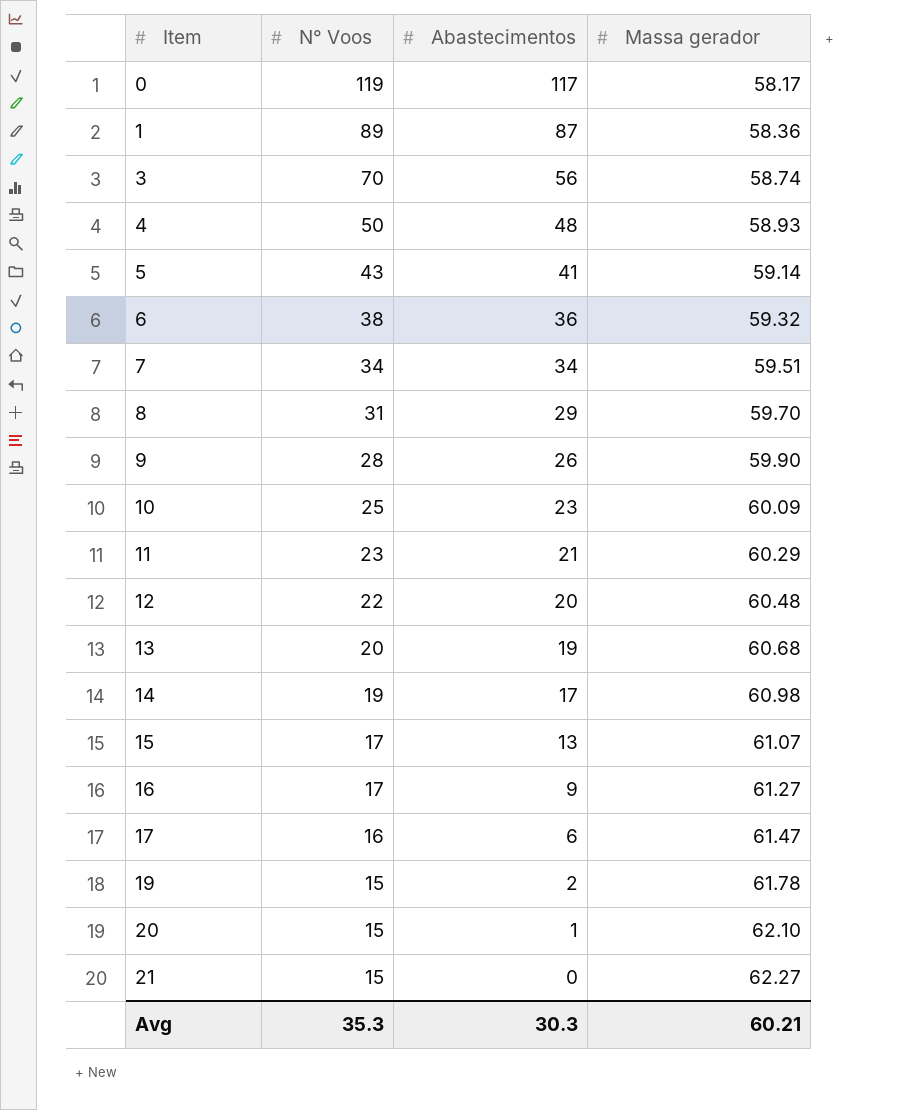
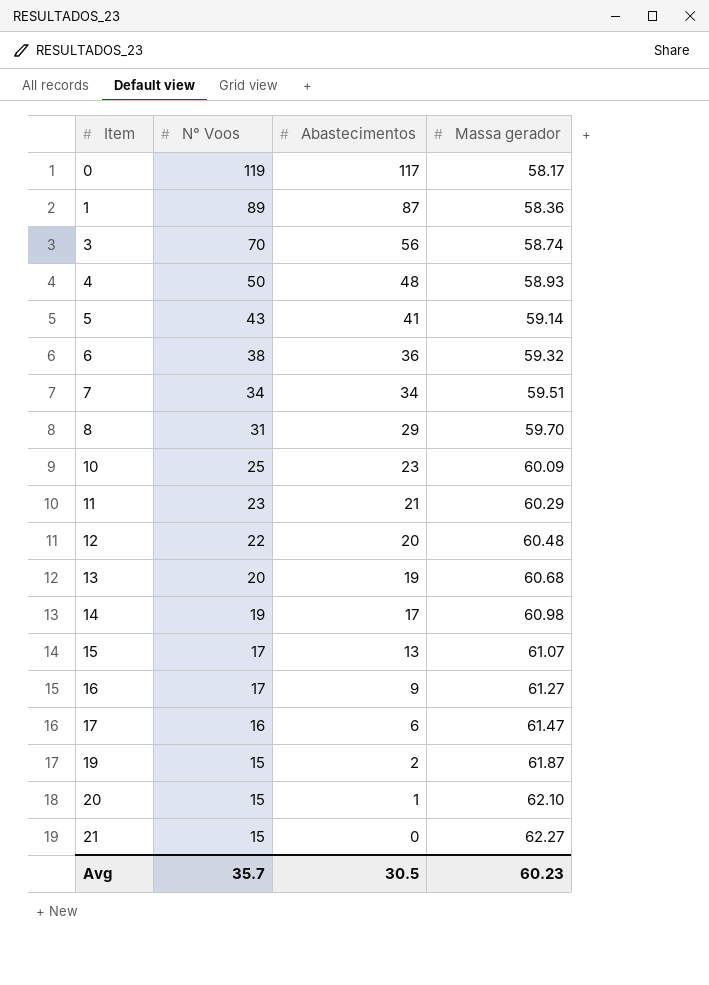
row 9: 28 | 26 | 59.90 -> none
19 | Massa gerador: 61.78 -> 61.87
Avg | N° Voos: 35.3 -> 35.7
Avg | Abastecimentos: 30.3 -> 30.5
Avg | Massa gerador: 60.21 -> 60.23

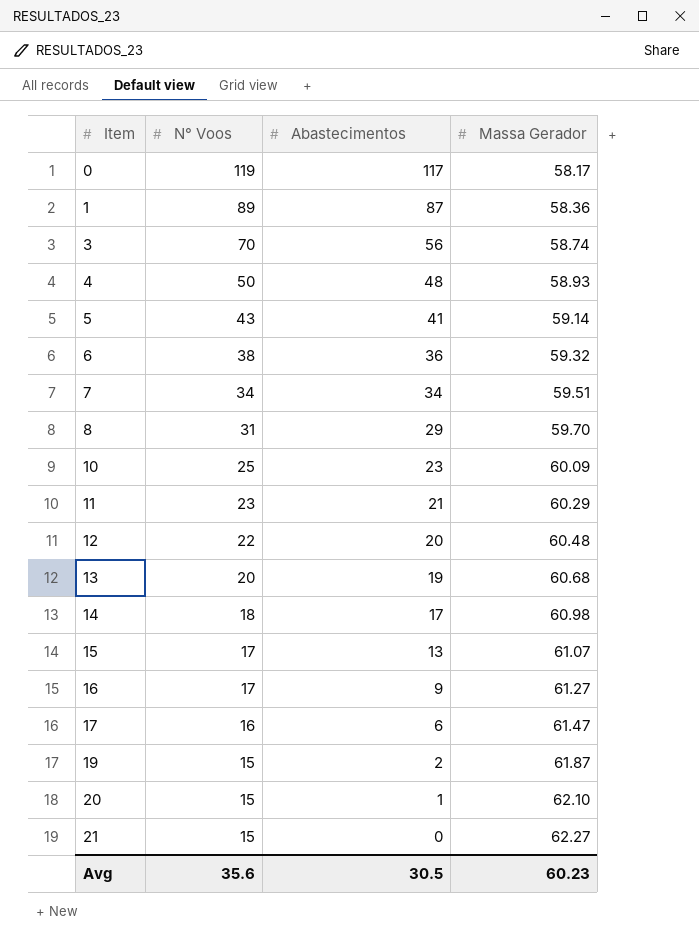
column name: Massa gerador -> Massa Gerador
14 | N° Voos: 19 -> 18
Avg | N° Voos: 35.7 -> 35.6

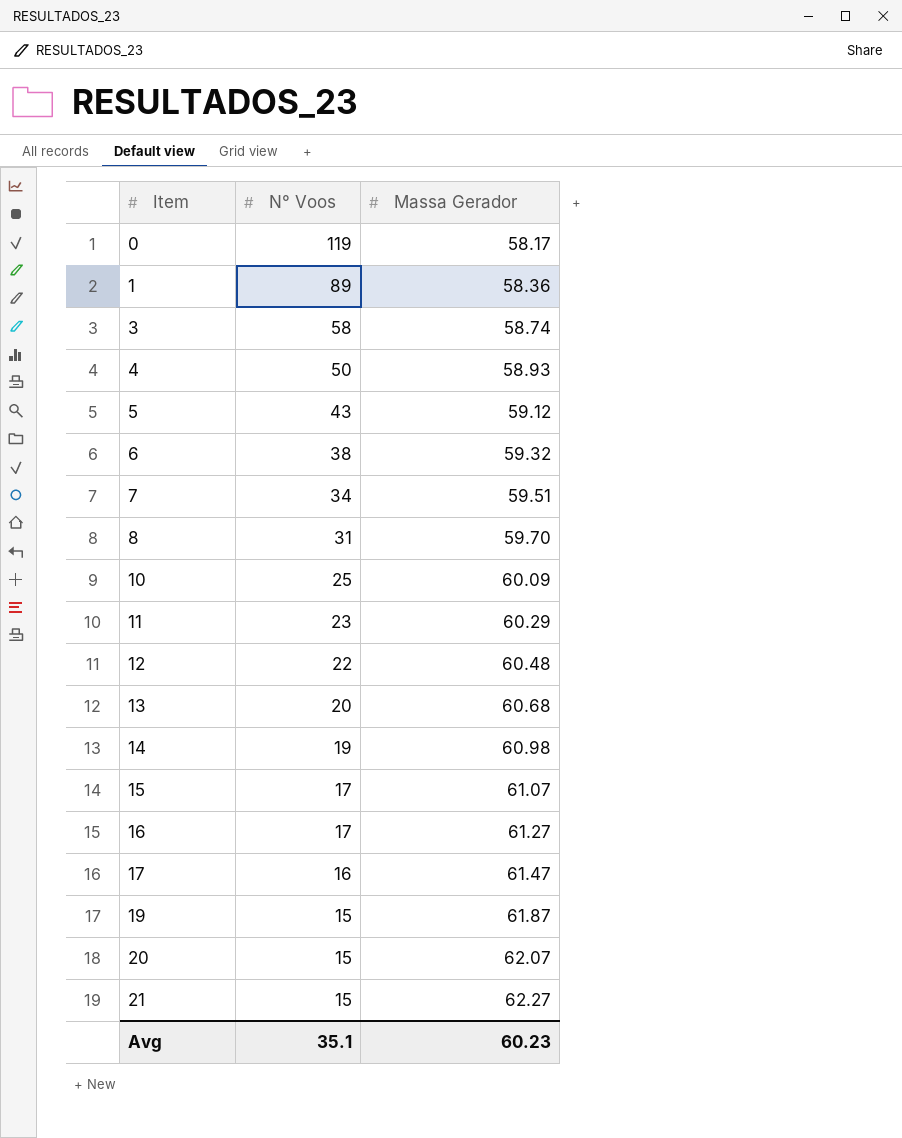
column Abastecimentos | position: 3 -> none
3 | N° Voos: 70 -> 58
5 | Massa Gerador: 59.14 -> 59.12
14 | N° Voos: 18 -> 19
20 | Massa Gerador: 62.10 -> 62.07
Avg | N° Voos: 35.6 -> 35.1

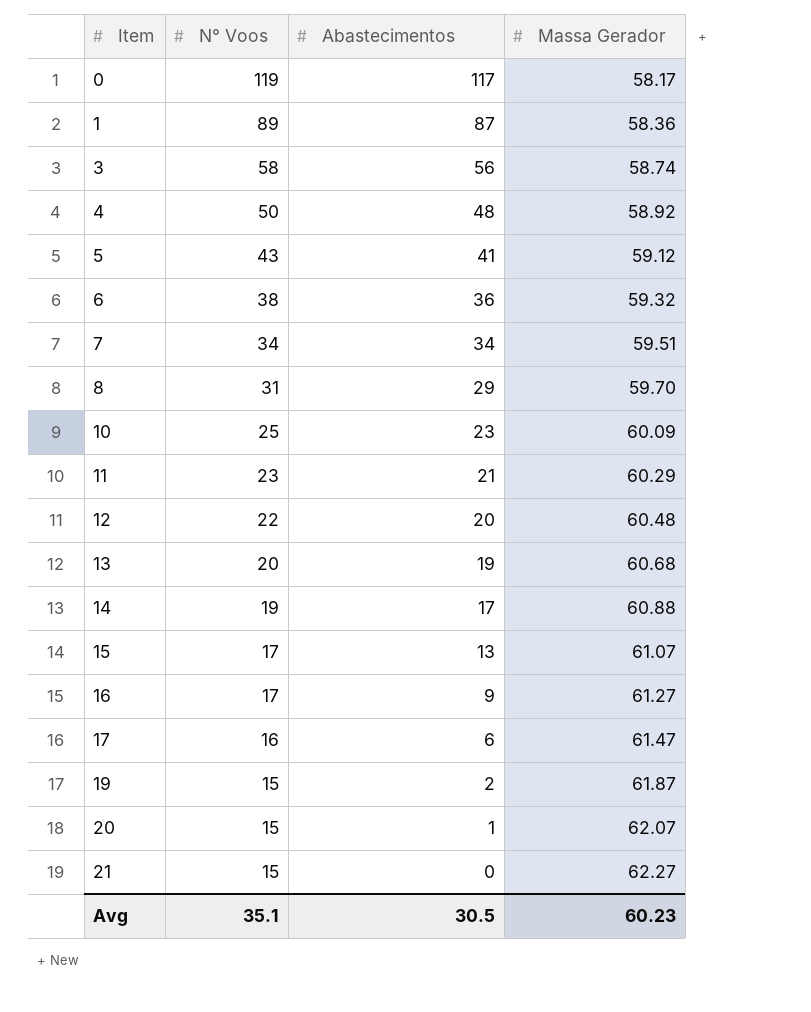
column Abastecimentos | position: none -> 3
4 | Massa Gerador: 58.93 -> 58.92
14 | Massa Gerador: 60.98 -> 60.88

